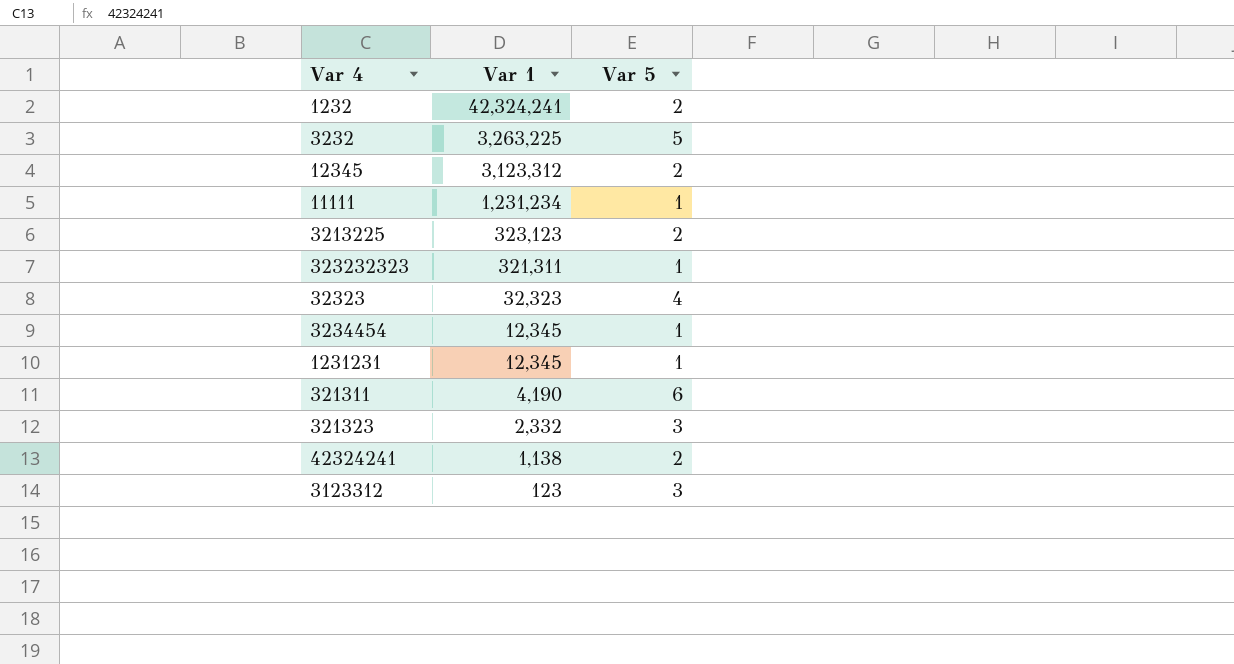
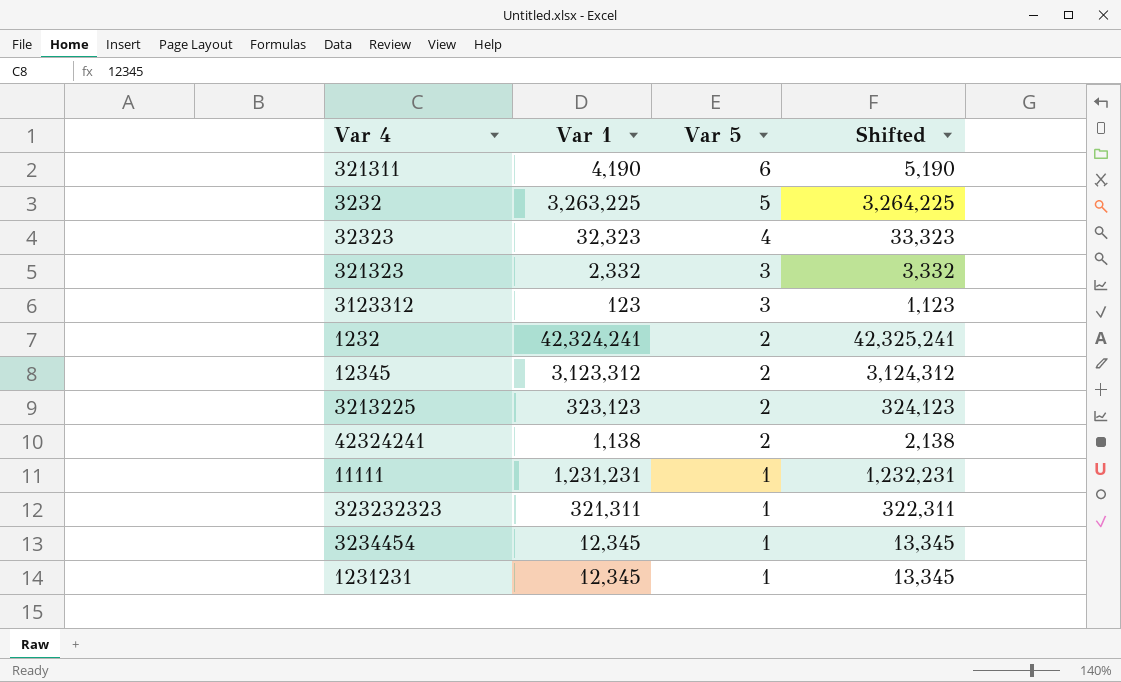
row order: Var 1 descending -> Var 5 descending
column Shifted | formula: none -> [Var 1] + 1000
11111 | Var 1: 1,231,234 -> 1,231,231

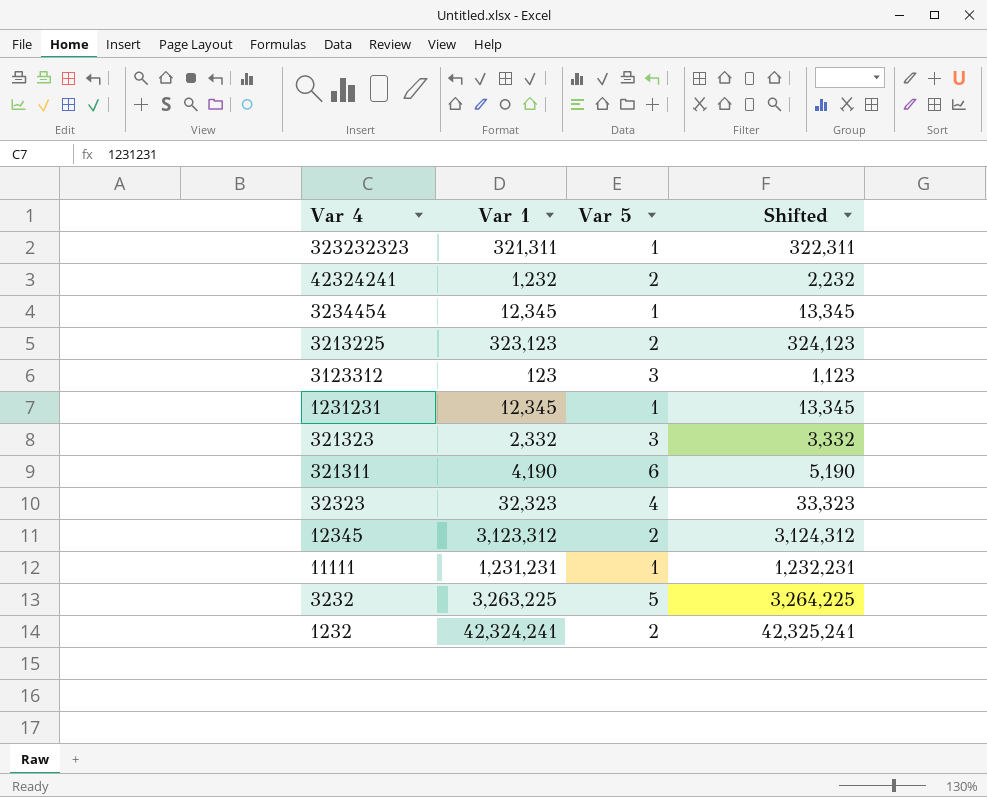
row order: Var 5 descending -> Var 4 descending
42324241 | Var 1: 1,138 -> 1,232
42324241 | Shifted: 2,138 -> 2,232

